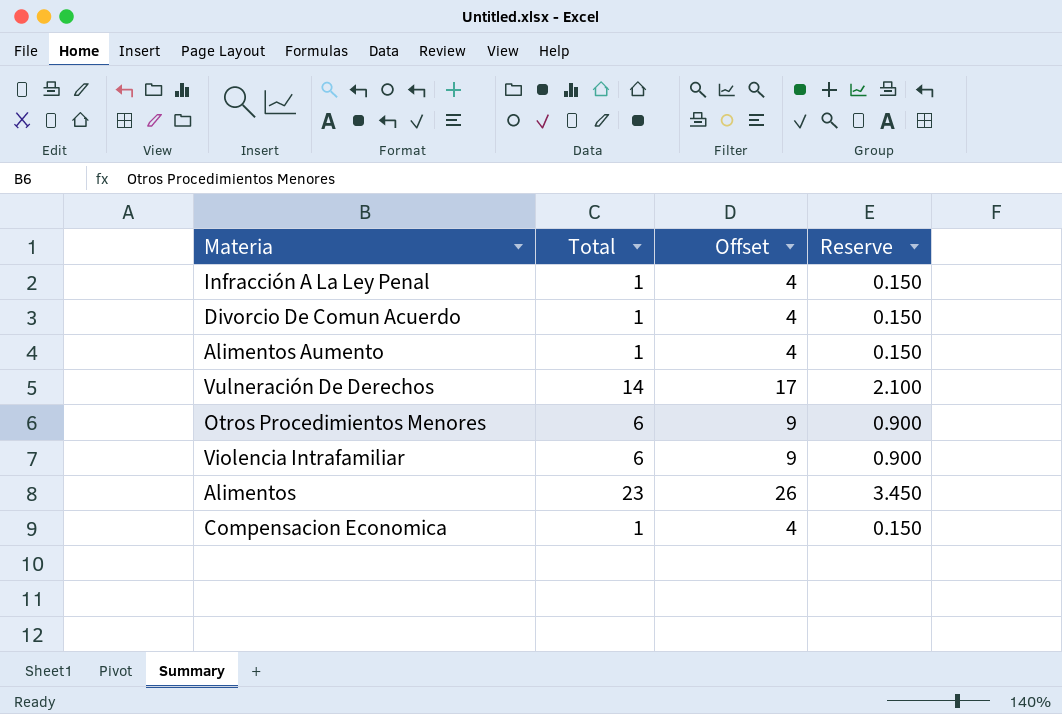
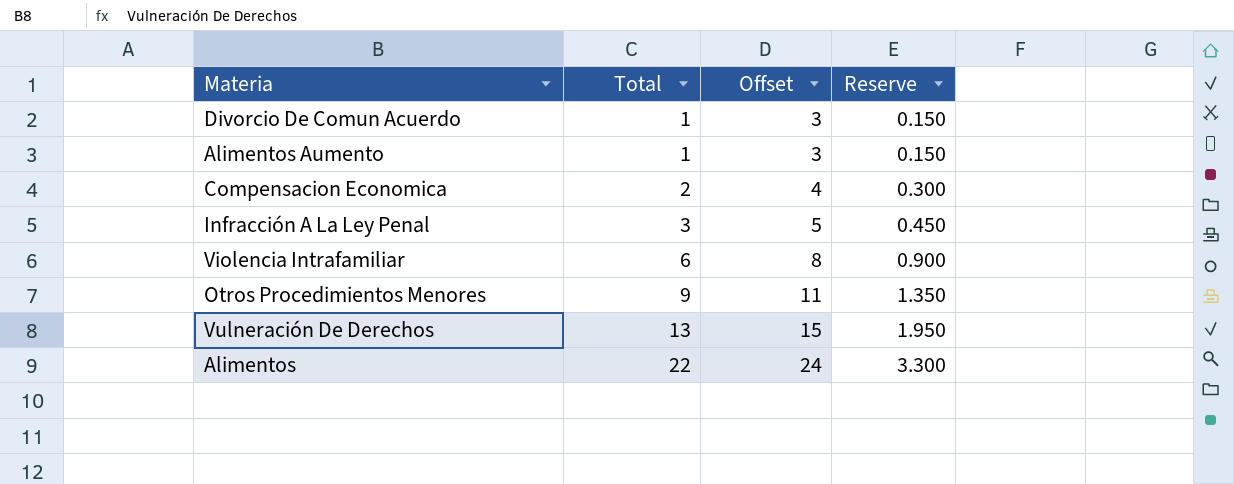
row order: none -> Total ascending
column Offset | formula: [Total] + 3 -> [Total] + 2
Compensacion Economica | Total: 1 -> 2
Compensacion Economica | Reserve: 0.150 -> 0.300
Infracción A La Ley Penal | Total: 1 -> 3
Infracción A La Ley Penal | Reserve: 0.150 -> 0.450
Otros Procedimientos Menores | Total: 6 -> 9
Otros Procedimientos Menores | Reserve: 0.900 -> 1.350
Vulneración De Derechos | Total: 14 -> 13
Vulneración De Derechos | Reserve: 2.100 -> 1.950
Alimentos | Total: 23 -> 22
Alimentos | Reserve: 3.450 -> 3.300

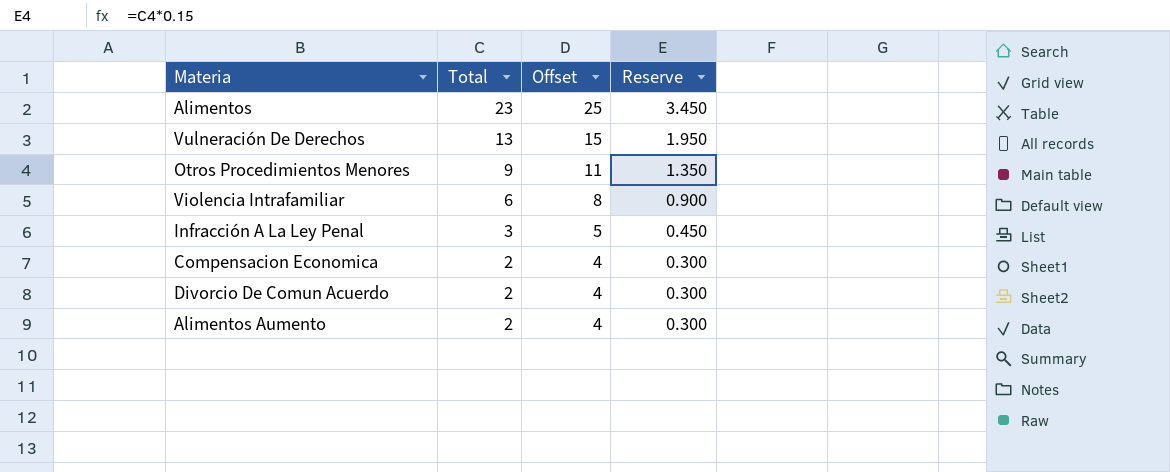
row order: Total ascending -> Total descending
Alimentos | Total: 22 -> 23
Alimentos | Offset: 24 -> 25
Alimentos | Reserve: 3.300 -> 3.450
Divorcio De Comun Acuerdo | Total: 1 -> 2
Divorcio De Comun Acuerdo | Offset: 3 -> 4
Divorcio De Comun Acuerdo | Reserve: 0.150 -> 0.300
Alimentos Aumento | Total: 1 -> 2
Alimentos Aumento | Offset: 3 -> 4
Alimentos Aumento | Reserve: 0.150 -> 0.300

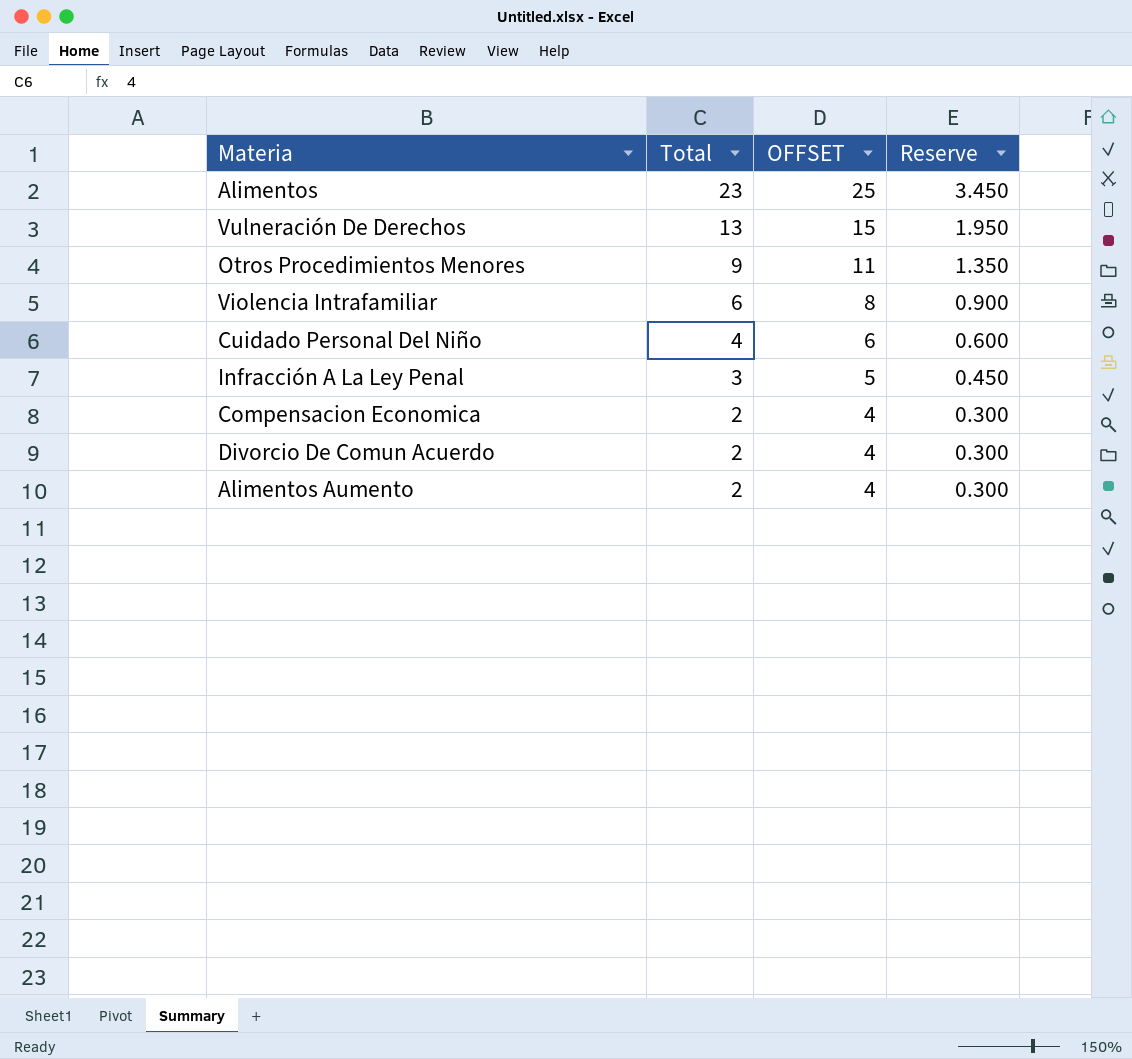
column name: Offset -> OFFSET
row Cuidado Personal Del Niño: none -> 4 | 6 | 0.600

